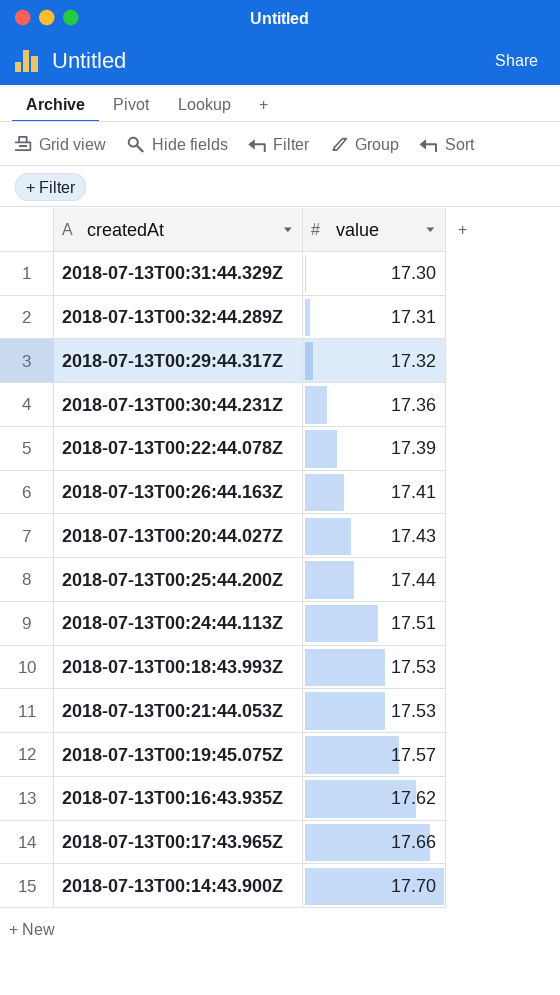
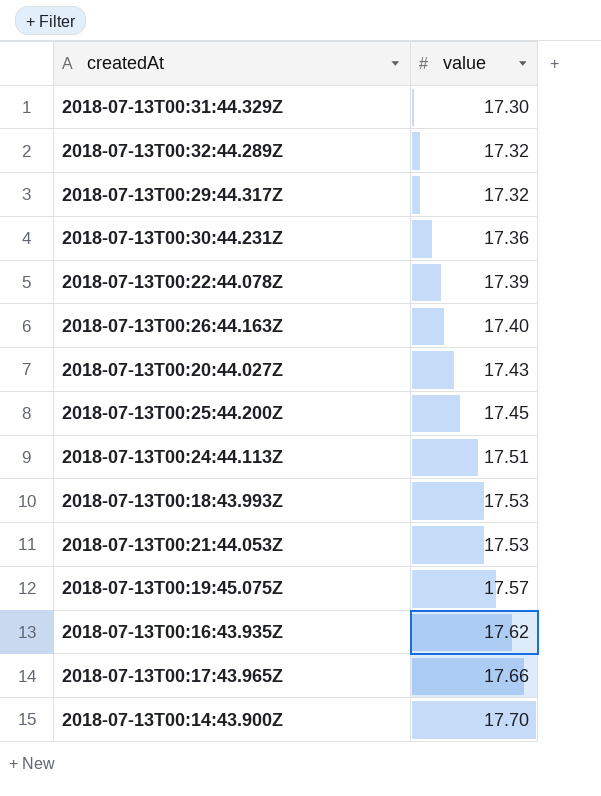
2018-07-13T00:32:44.289Z | value: 17.31 -> 17.32
2018-07-13T00:26:44.163Z | value: 17.41 -> 17.40
2018-07-13T00:25:44.200Z | value: 17.44 -> 17.45

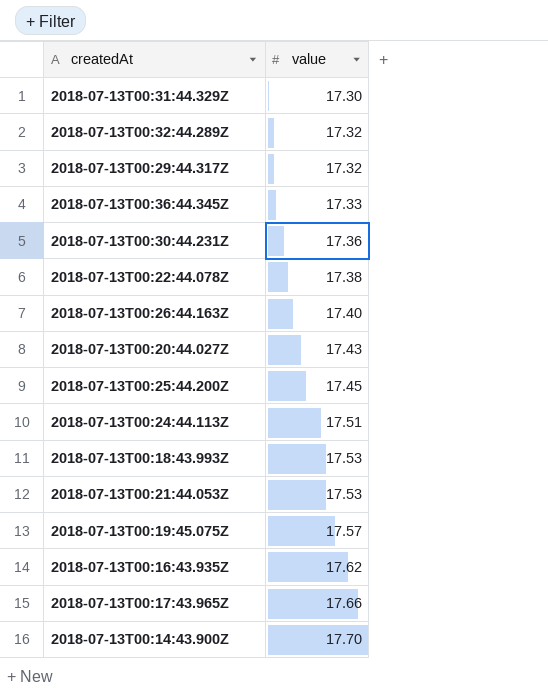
row 2018-07-13T00:36:44.345Z: none -> 17.33
2018-07-13T00:22:44.078Z | value: 17.39 -> 17.38

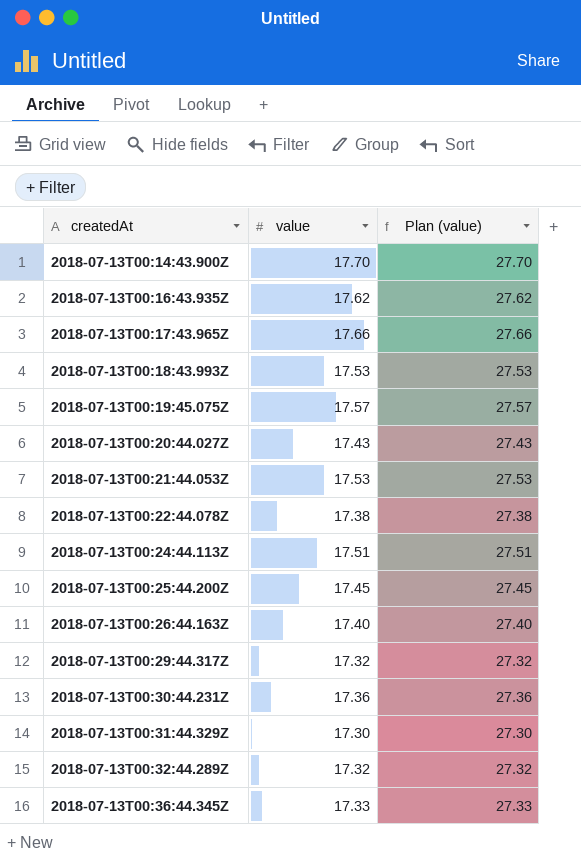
row order: value ascending -> createdAt ascending
column Plan (value) | formula: none -> [value] + 10

